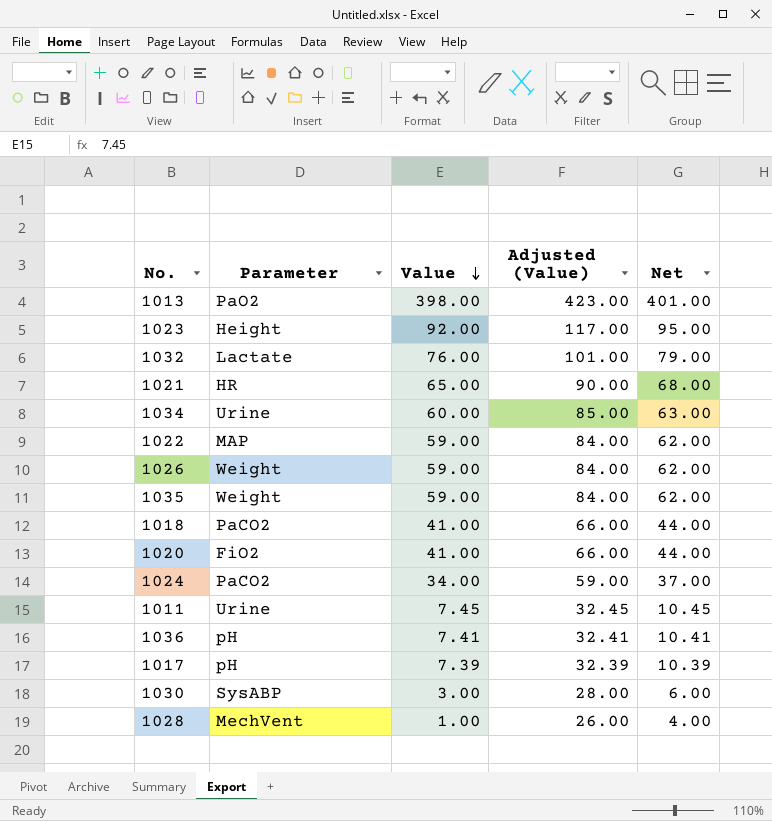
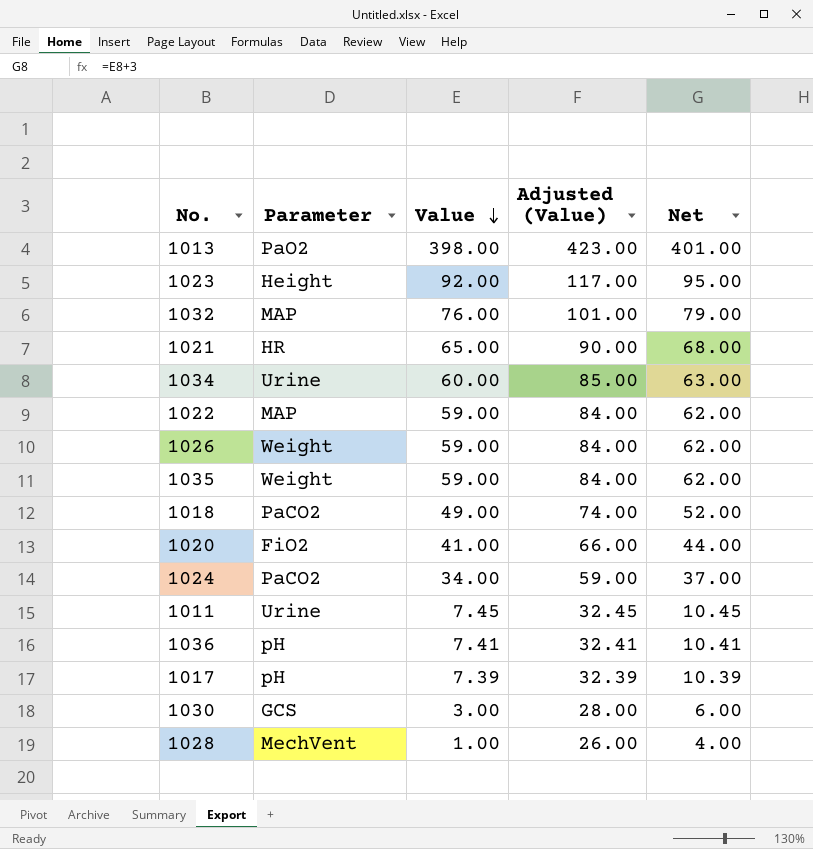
1032 | Parameter: Lactate -> MAP
1018 | Value: 41.00 -> 49.00
1018 | Adjusted (Value): 66.00 -> 74.00
1018 | Net: 44.00 -> 52.00
1030 | Parameter: SysABP -> GCS

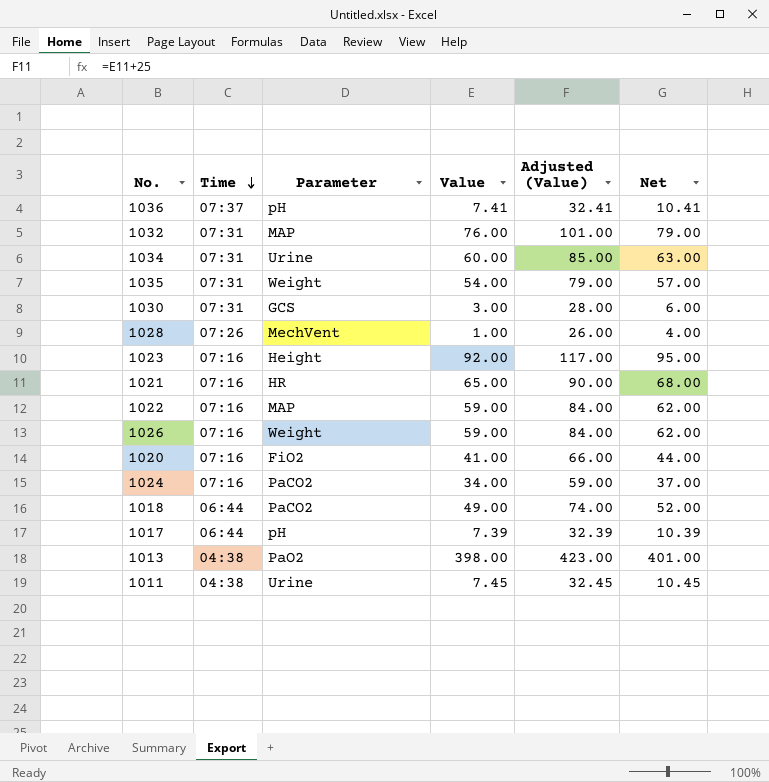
row order: Value descending -> Time descending
column Time | position: none -> 2
1035 | Value: 59.00 -> 54.00
1035 | Adjusted (Value): 84.00 -> 79.00
1035 | Net: 62.00 -> 57.00

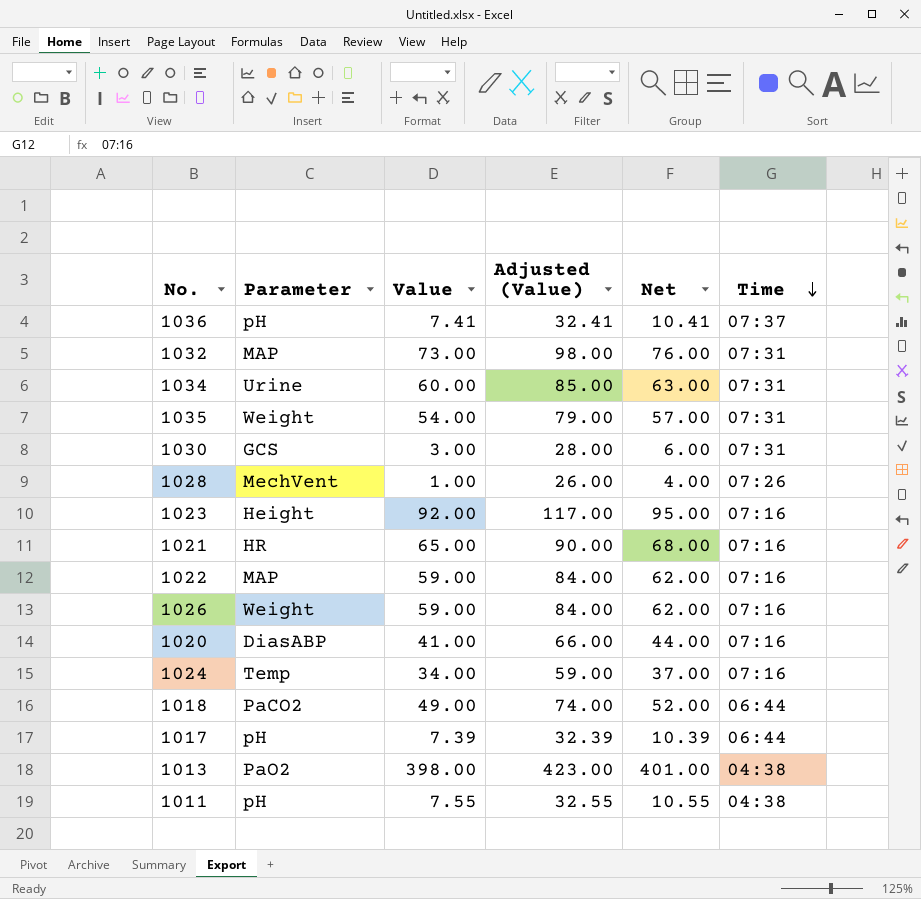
column Time | position: 2 -> 6
1032 | Value: 76.00 -> 73.00
1032 | Adjusted (Value): 101.00 -> 98.00
1032 | Net: 79.00 -> 76.00
1020 | Parameter: FiO2 -> DiasABP
1024 | Parameter: PaCO2 -> Temp
1011 | Parameter: Urine -> pH
1011 | Value: 7.45 -> 7.55
1011 | Adjusted (Value): 32.45 -> 32.55
1011 | Net: 10.45 -> 10.55

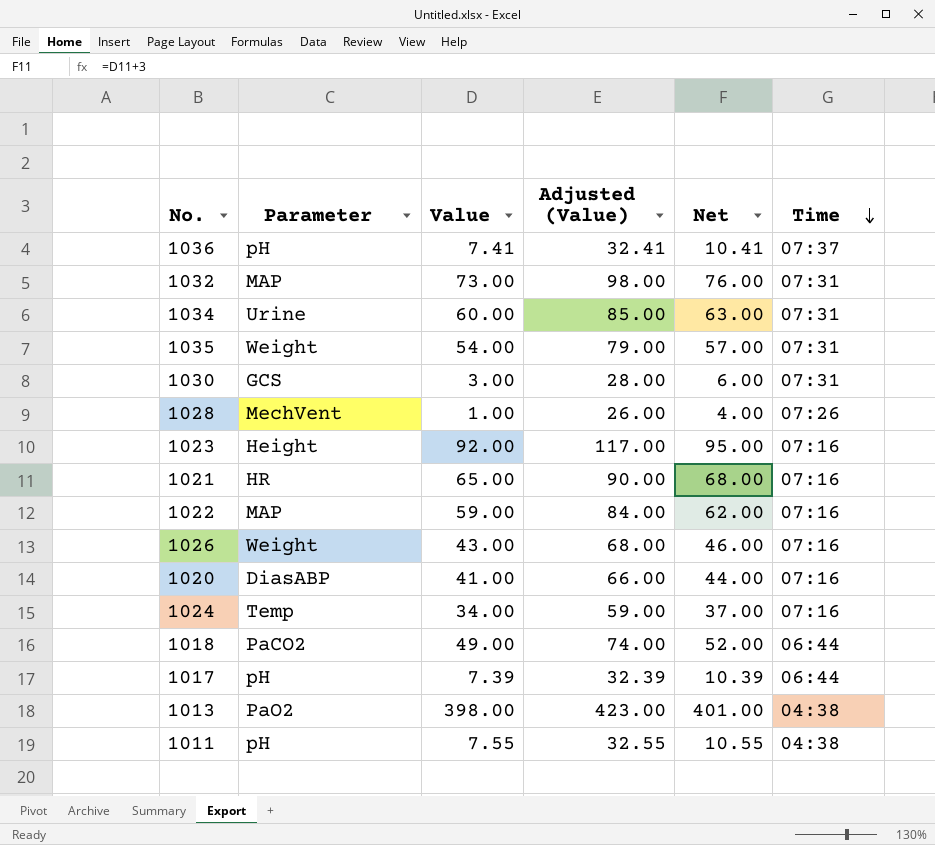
1026 | Value: 59.00 -> 43.00
1026 | Adjusted (Value): 84.00 -> 68.00
1026 | Net: 62.00 -> 46.00

